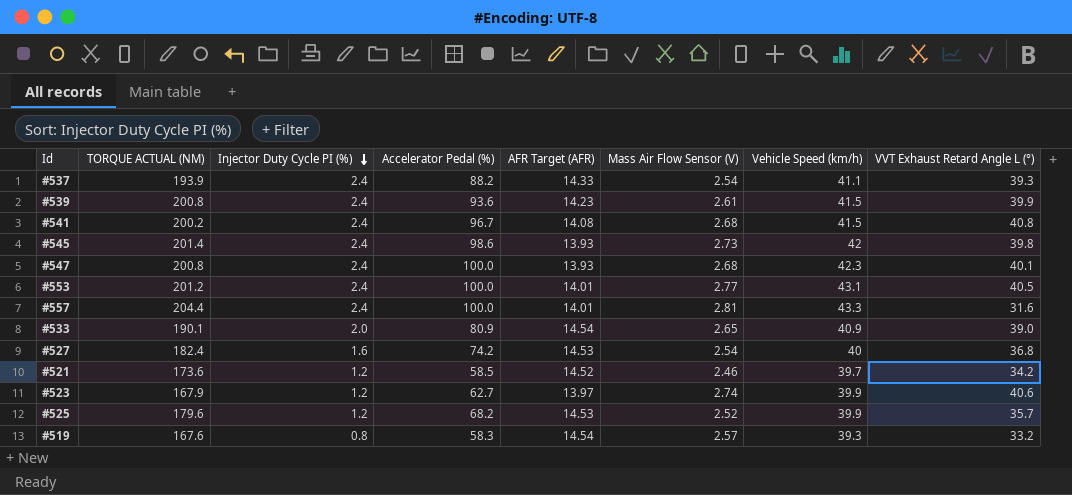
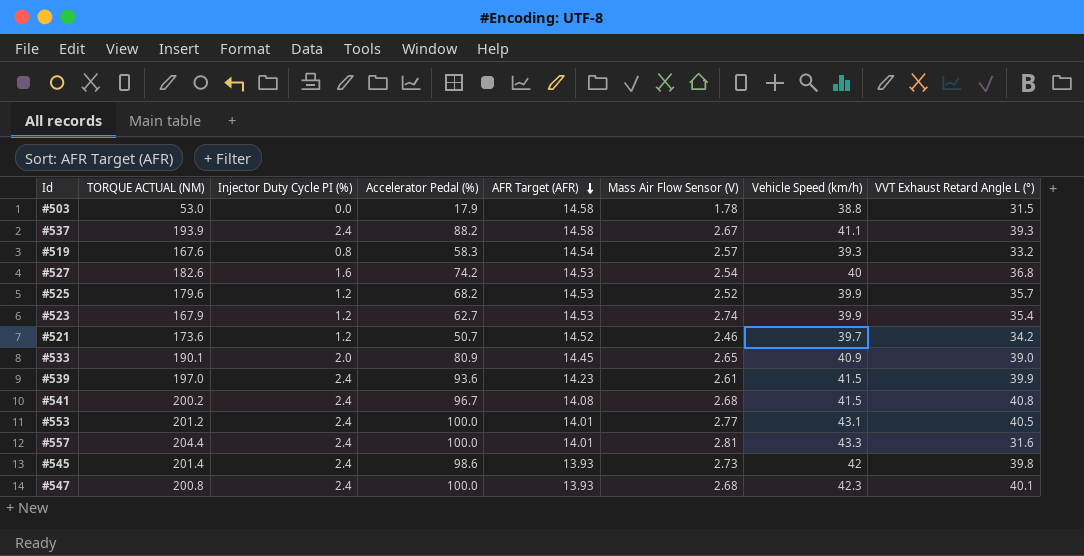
row order: Injector Duty Cycle PI (%) descending -> AFR Target (AFR) descending
row #503: none -> 53.0 | 0.0 | 17.9 | 14.58 | 1.78 | 38.8 | 31.5
#537 | AFR Target (AFR): 14.33 -> 14.58
#537 | Mass Air Flow Sensor (V): 2.54 -> 2.67
#527 | TORQUE ACTUAL (NM): 182.4 -> 182.6
#523 | AFR Target (AFR): 13.97 -> 14.53
#523 | VVT Exhaust Retard Angle L (°): 40.6 -> 35.4
#521 | Accelerator Pedal (%): 58.5 -> 50.7
#533 | AFR Target (AFR): 14.54 -> 14.45
#539 | TORQUE ACTUAL (NM): 200.8 -> 197.0

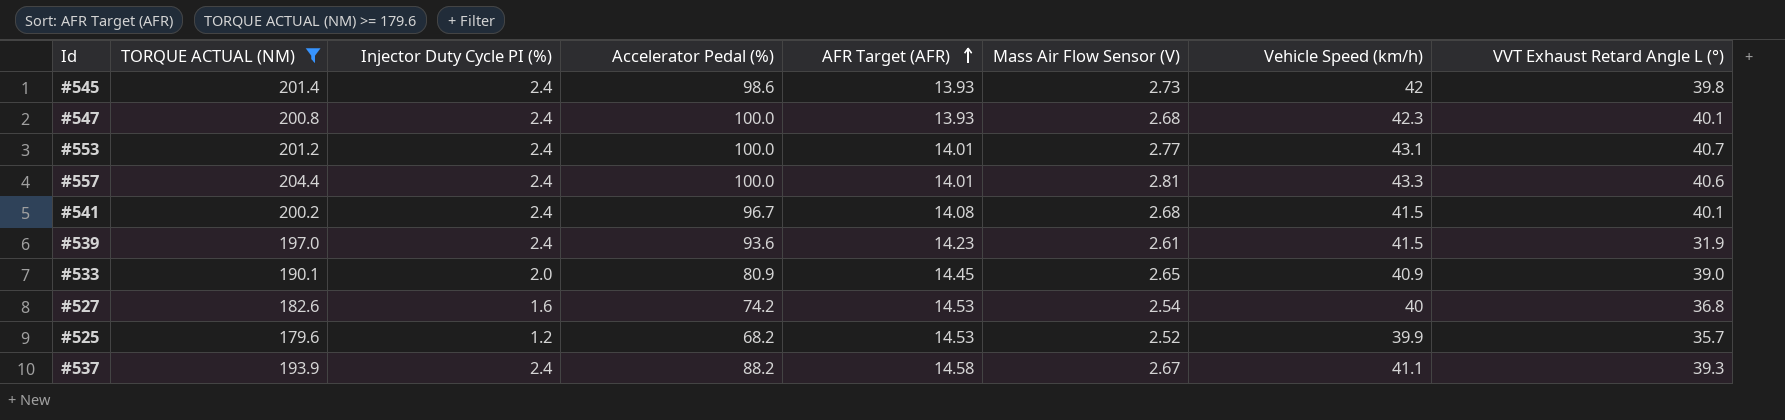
filter: none -> TORQUE ACTUAL (NM) >= 179.6
row order: AFR Target (AFR) descending -> AFR Target (AFR) ascending
#553 | VVT Exhaust Retard Angle L (°): 40.5 -> 40.7
#557 | VVT Exhaust Retard Angle L (°): 31.6 -> 40.6
#541 | VVT Exhaust Retard Angle L (°): 40.8 -> 40.1
#539 | VVT Exhaust Retard Angle L (°): 39.9 -> 31.9

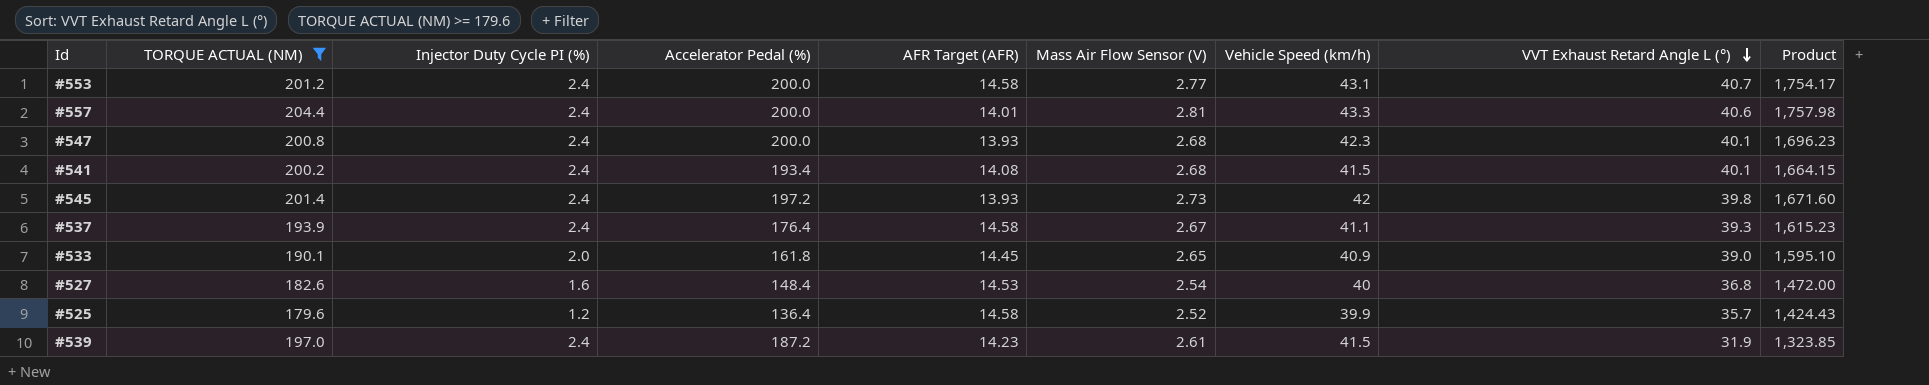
row order: AFR Target (AFR) ascending -> VVT Exhaust Retard Angle L (°) descending
column Product | formula: none -> [Vehicle Speed (km/h)] * [VVT Exhaust Retard Angle L (°)]
#553 | Accelerator Pedal (%): 100.0 -> 200.0
#553 | AFR Target (AFR): 14.01 -> 14.58
#557 | Accelerator Pedal (%): 100.0 -> 200.0
#547 | Accelerator Pedal (%): 100.0 -> 200.0
#541 | Accelerator Pedal (%): 96.7 -> 193.4
#545 | Accelerator Pedal (%): 98.6 -> 197.2
#537 | Accelerator Pedal (%): 88.2 -> 176.4
#533 | Accelerator Pedal (%): 80.9 -> 161.8
#527 | Accelerator Pedal (%): 74.2 -> 148.4
#525 | Accelerator Pedal (%): 68.2 -> 136.4
#525 | AFR Target (AFR): 14.53 -> 14.58
#539 | Accelerator Pedal (%): 93.6 -> 187.2

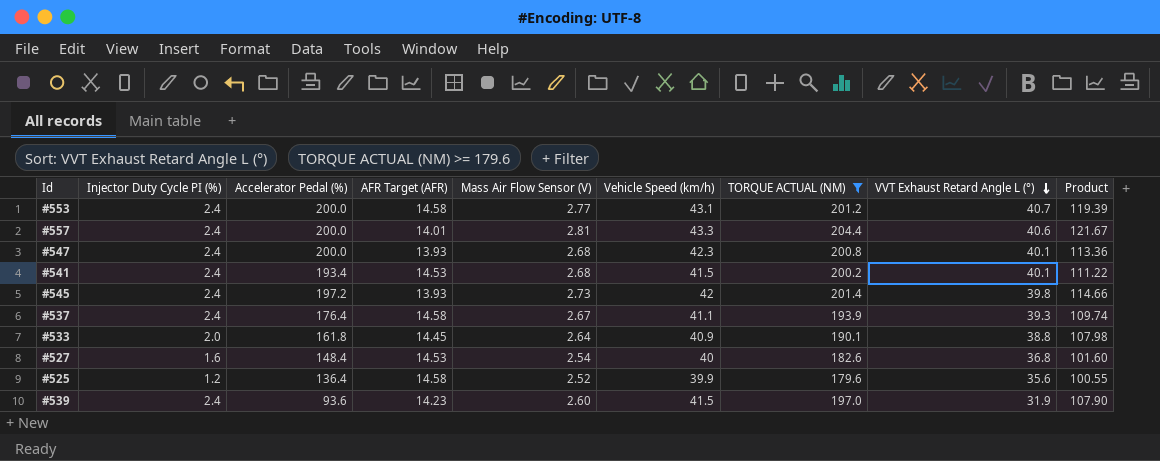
column TORQUE ACTUAL (NM) | position: 2 -> 7
column Product | formula: [Vehicle Speed (km/h)] * [VVT Exhaust Retard Angle L (°)] -> [Mass Air Flow Sensor (V)] * [Vehicle Speed (km/h)]
#541 | AFR Target (AFR): 14.08 -> 14.53
#533 | Mass Air Flow Sensor (V): 2.65 -> 2.64
#533 | VVT Exhaust Retard Angle L (°): 39.0 -> 38.8
#525 | VVT Exhaust Retard Angle L (°): 35.7 -> 35.6
#539 | Accelerator Pedal (%): 187.2 -> 93.6
#539 | Mass Air Flow Sensor (V): 2.61 -> 2.60

